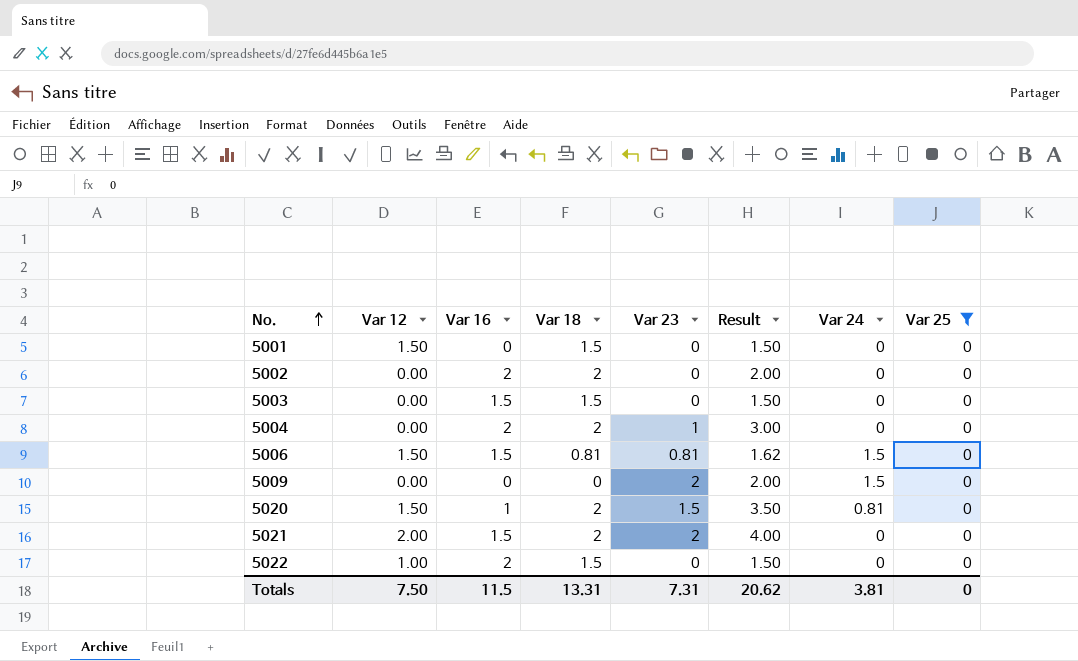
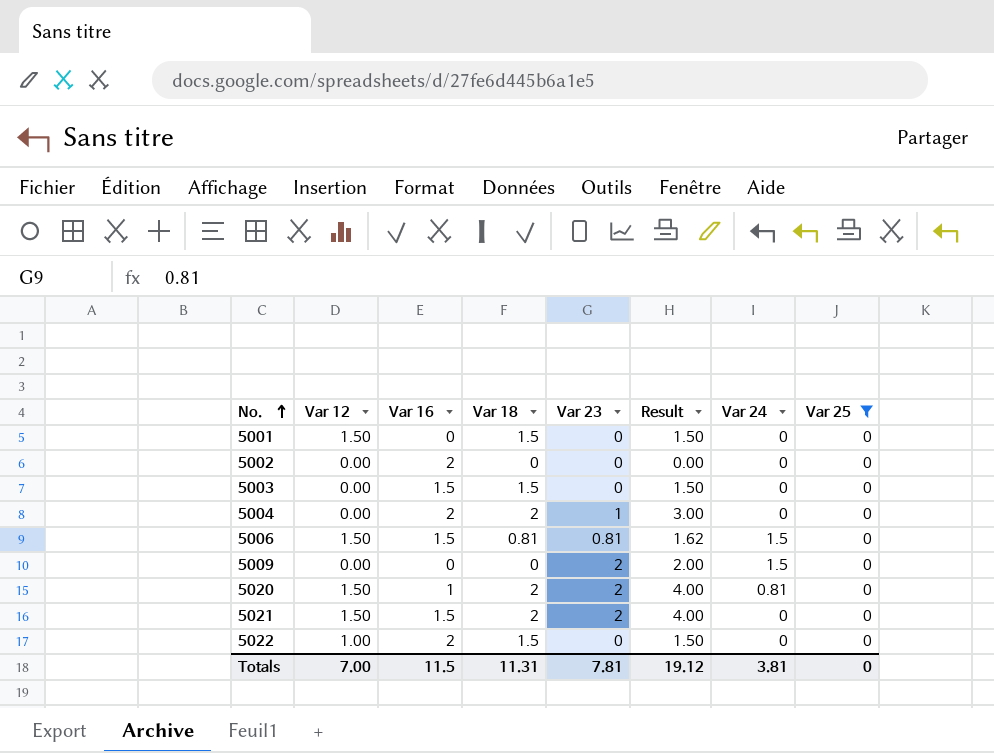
5002 | Var 18: 2 -> 0
5002 | Result: 2.00 -> 0.00
5020 | Var 23: 1.5 -> 2
5020 | Result: 3.50 -> 4.00
5021 | Var 12: 2.00 -> 1.50
Totals | Var 12: 7.50 -> 7.00
Totals | Var 18: 13.31 -> 11.31
Totals | Var 23: 7.31 -> 7.81
Totals | Result: 20.62 -> 19.12

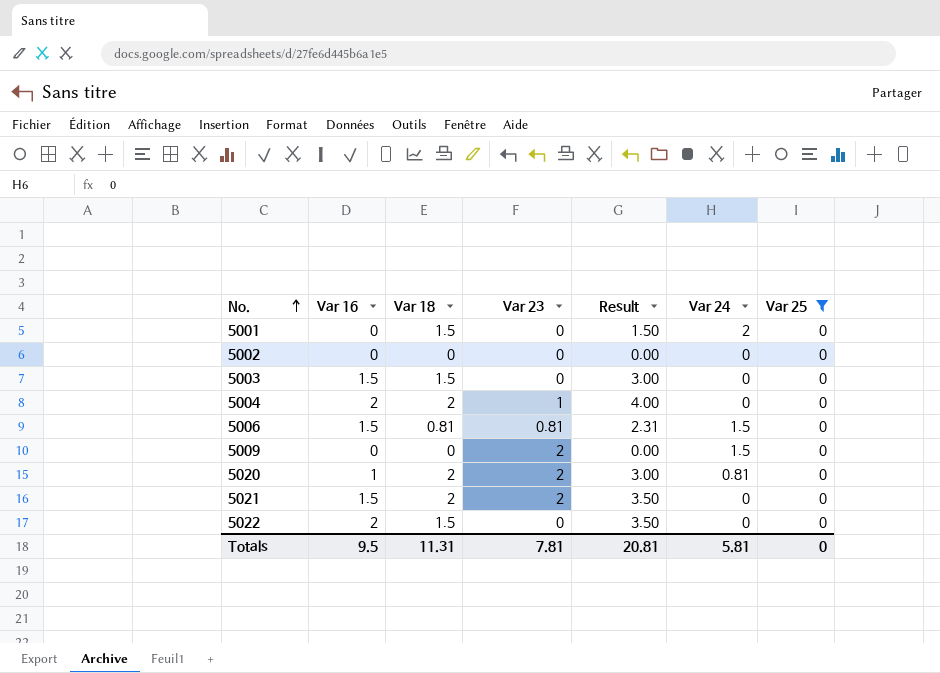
column Var 12 | position: 2 -> none
column Result | formula: [Var 18] + [Var 23] -> [Var 16] + [Var 18]
5001 | Var 24: 0 -> 2
5002 | Var 16: 2 -> 0
Totals | Var 16: 11.5 -> 9.5
Totals | Result: 19.12 -> 20.81
Totals | Var 24: 3.81 -> 5.81

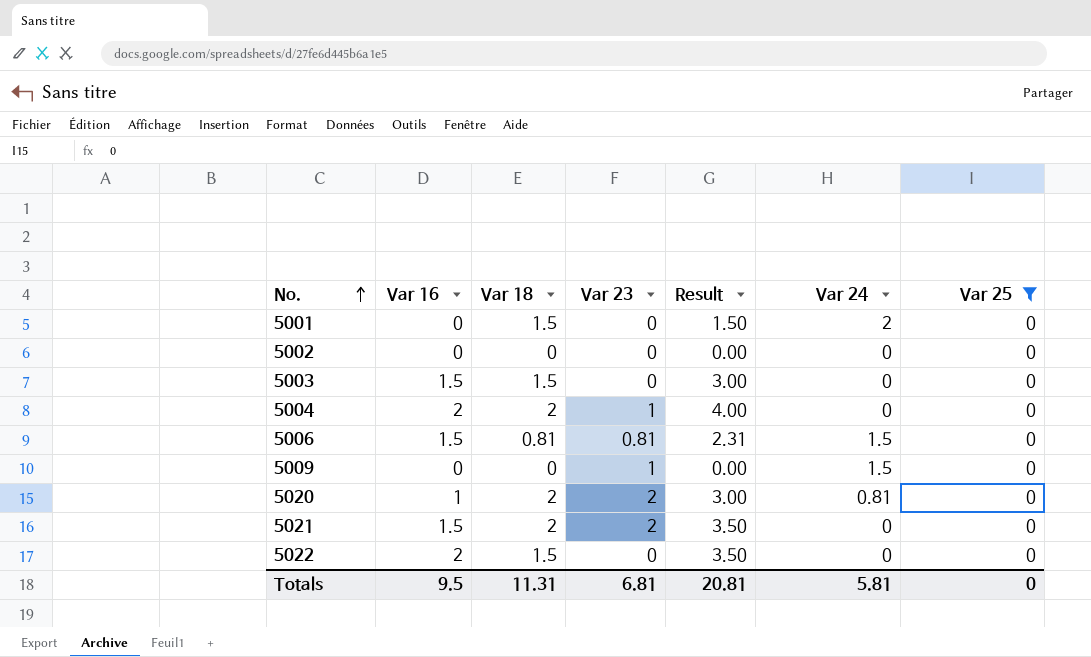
5009 | Var 23: 2 -> 1
Totals | Var 23: 7.81 -> 6.81

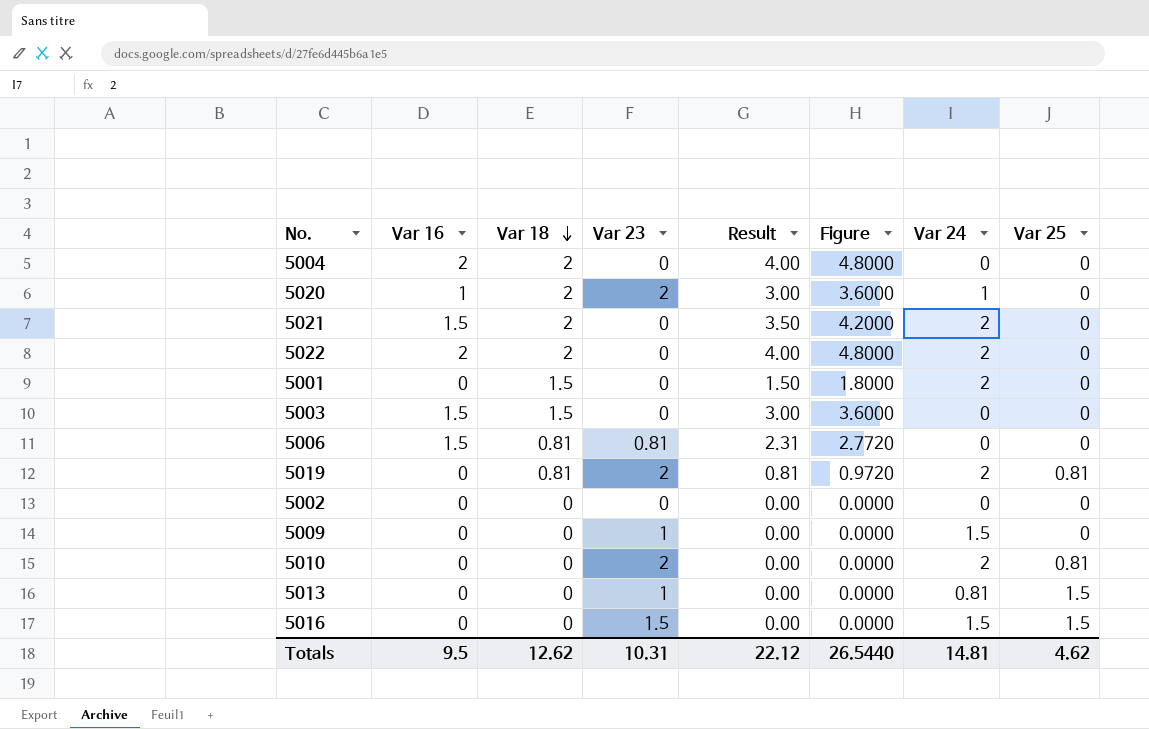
filter: Var 25 = 0 -> none
row order: No. ascending -> Var 18 descending
column Figure | formula: none -> [Result] * 1.2
5004 | Var 23: 1 -> 0
5020 | Var 24: 0.81 -> 1
5021 | Var 23: 2 -> 0
5021 | Var 24: 0 -> 2
5022 | Var 18: 1.5 -> 2
5022 | Result: 3.50 -> 4.00
5022 | Var 24: 0 -> 2
5006 | Var 24: 1.5 -> 0
Totals | Var 18: 11.31 -> 12.62
Totals | Var 23: 6.81 -> 10.31
Totals | Result: 20.81 -> 22.12
Totals | Var 24: 5.81 -> 14.81
Totals | Var 25: 0 -> 4.62

